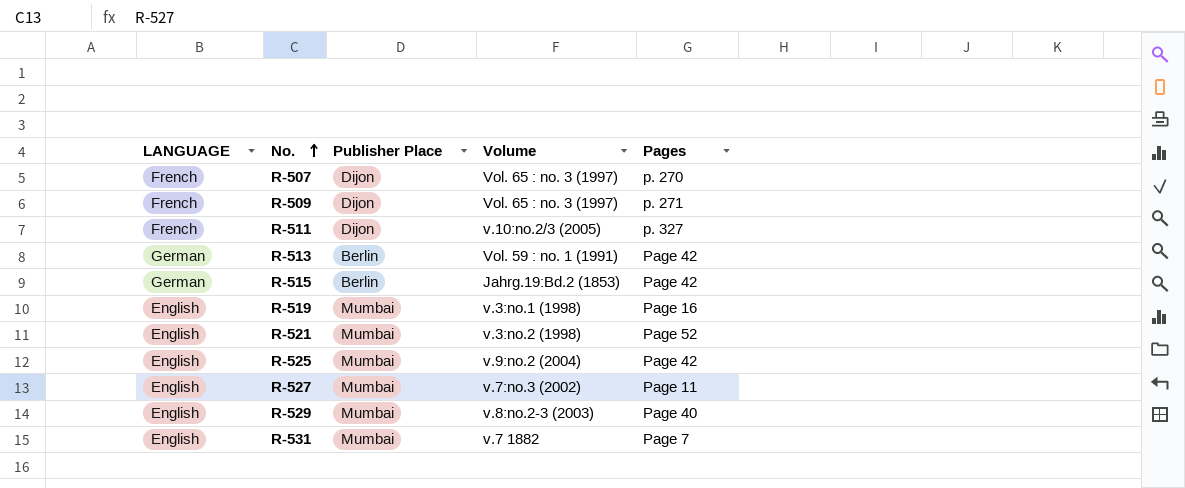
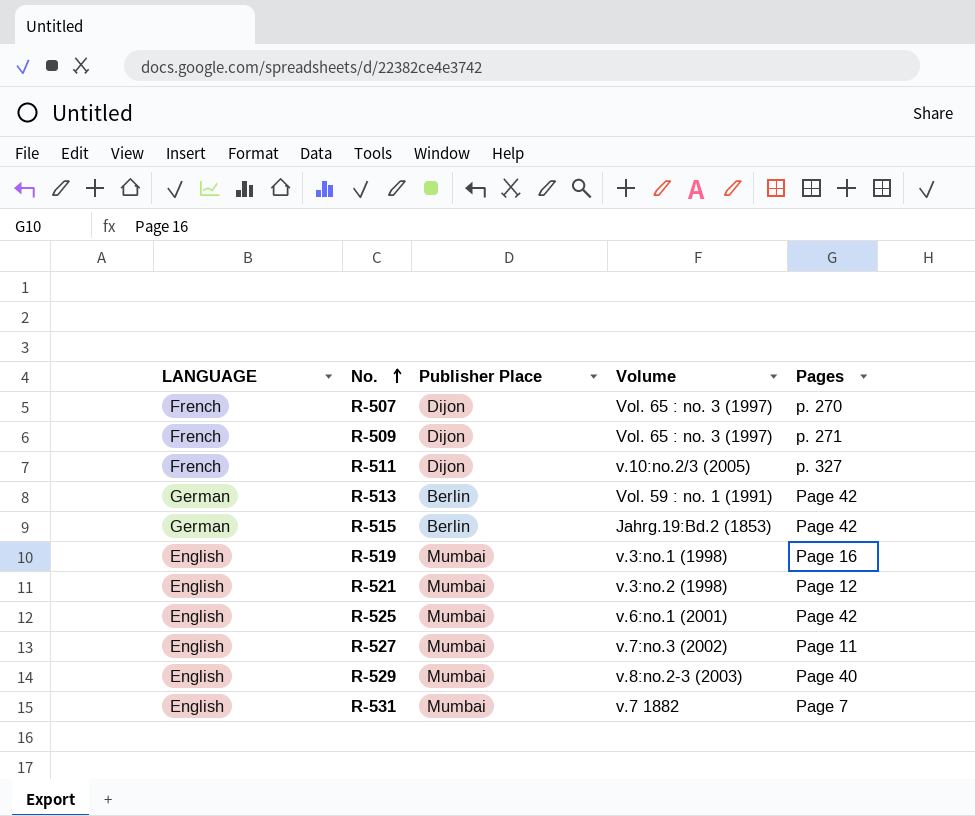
R-521 | Pages: Page 52 -> Page 12
R-525 | Volume: v.9:no.2 (2004) -> v.6:no.1 (2001)

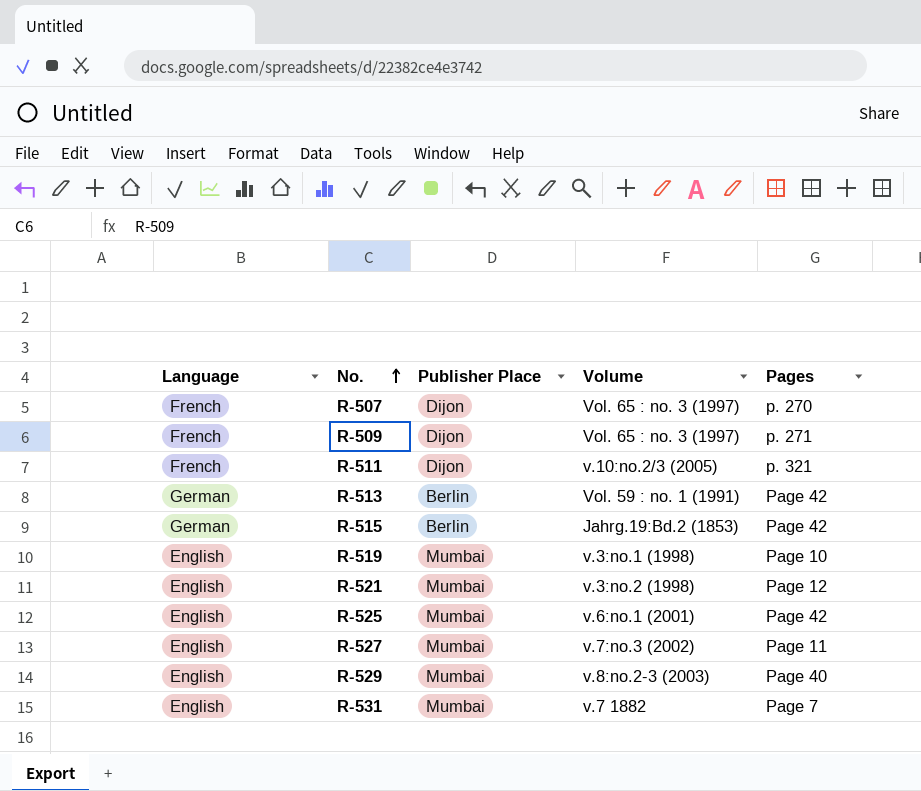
column name: LANGUAGE -> Language
R-511 | Pages: p. 327 -> p. 321
R-519 | Pages: Page 16 -> Page 10

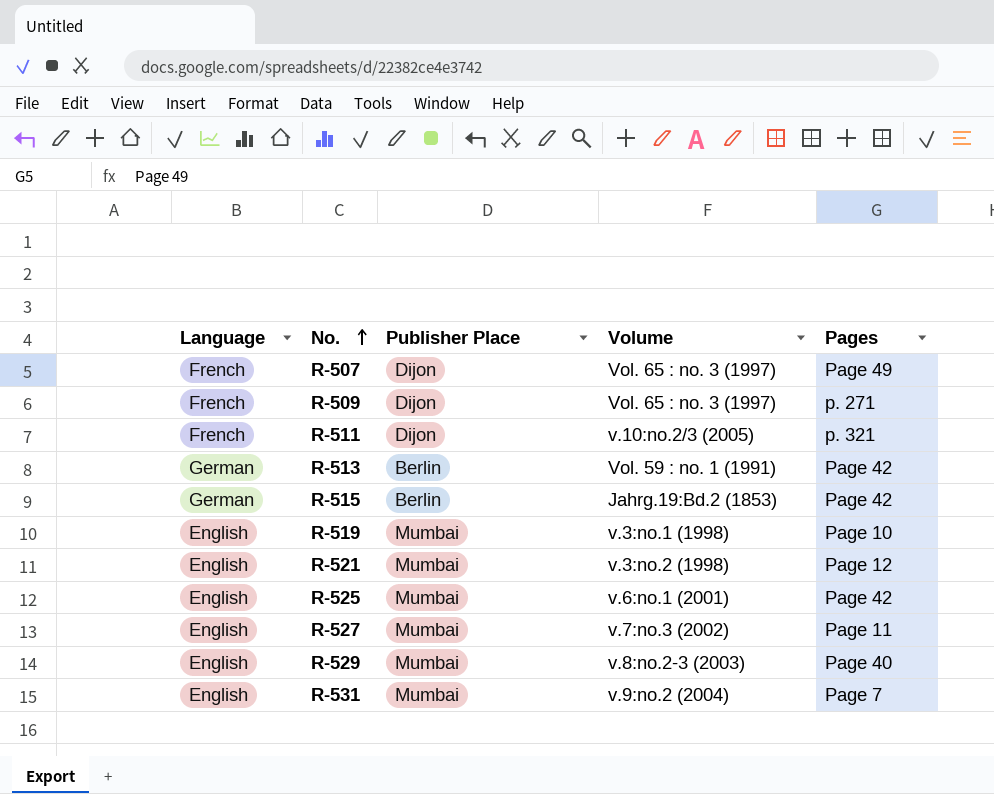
R-507 | Pages: p. 270 -> Page 49
R-531 | Volume: v.7 1882 -> v.9:no.2 (2004)

